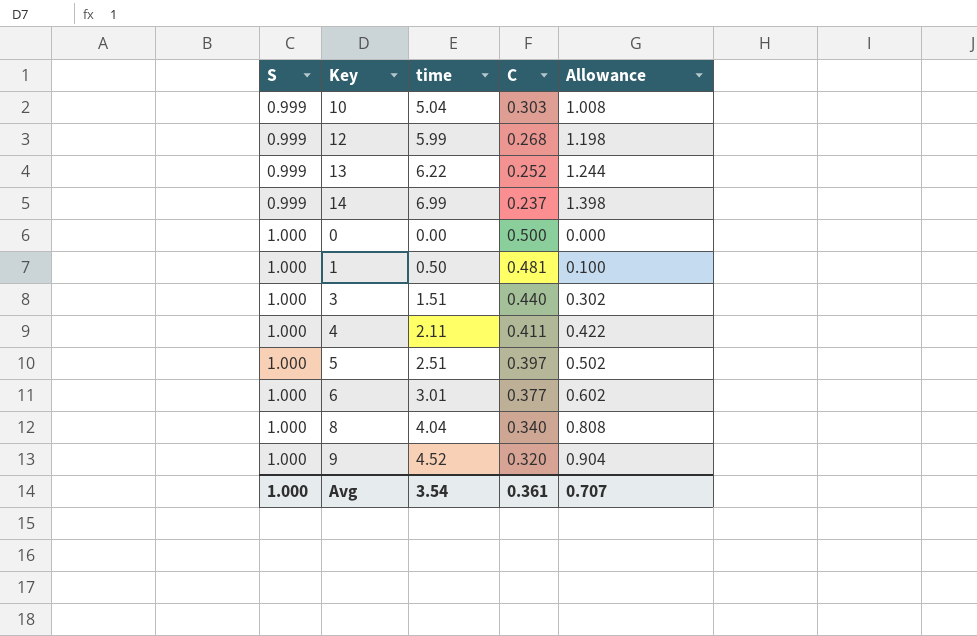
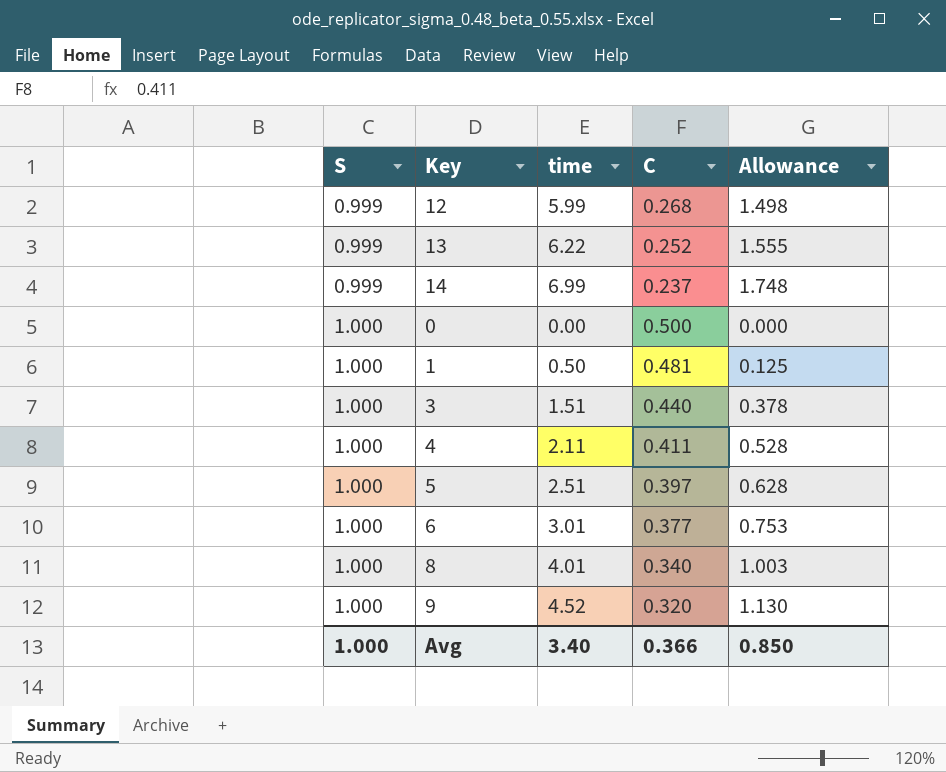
column Allowance | formula: [time] * 0.2 -> [time] * 0.25
row 10: 0.999 | 5.04 | 0.303 | 1.008 -> none
8 | time: 4.04 -> 4.01
Avg | time: 3.54 -> 3.40
Avg | C: 0.361 -> 0.366
Avg | Allowance: 0.707 -> 0.850

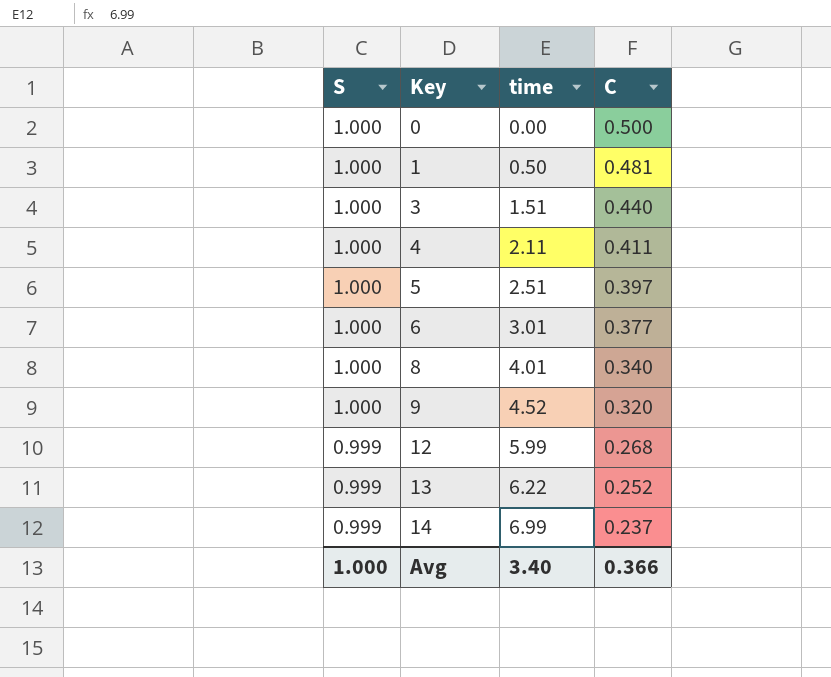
row order: S ascending -> S descending
column Allowance | formula: [time] * 0.25 -> none

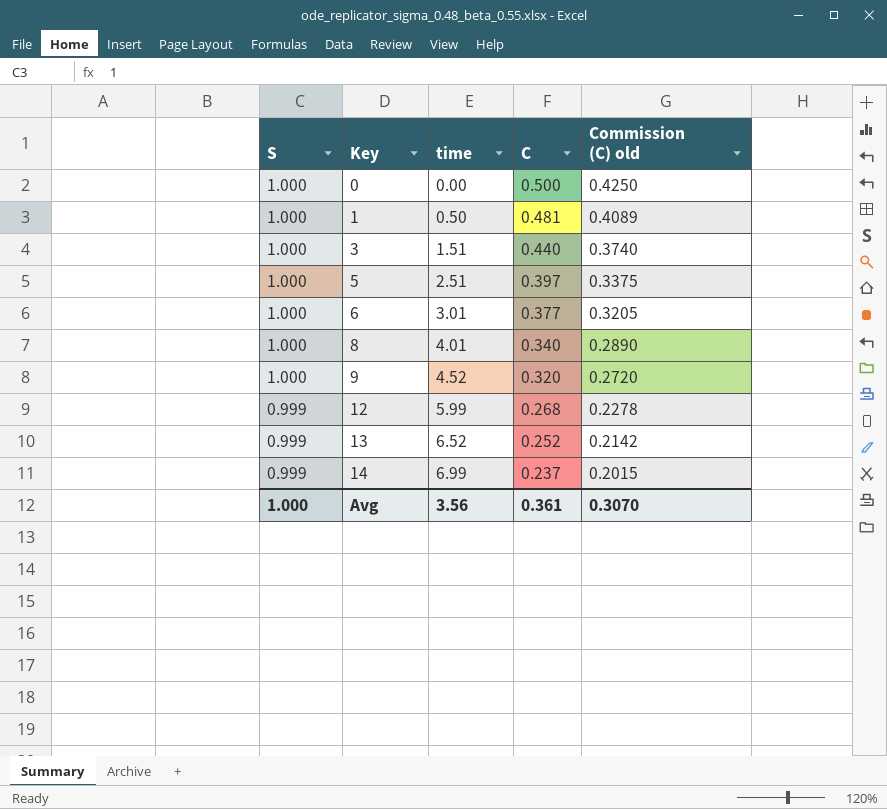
column Commission (C) old | formula: none -> [C] * 0.85
row 4: 1.000 | 2.11 | 0.411 -> none
13 | time: 6.22 -> 6.52
Avg | time: 3.40 -> 3.56
Avg | C: 0.366 -> 0.361

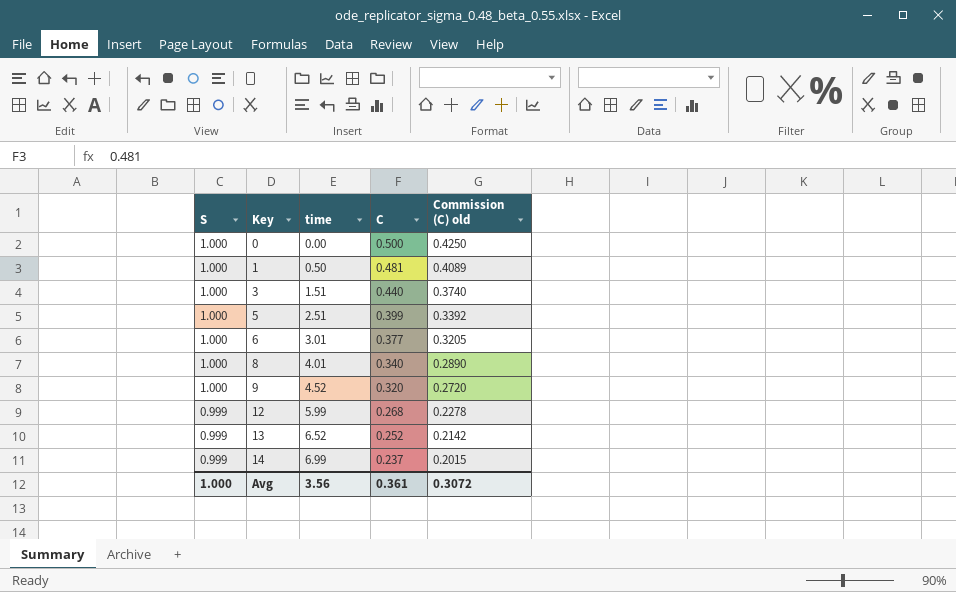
5 | C: 0.397 -> 0.399
5 | Commission (C) old: 0.3375 -> 0.3392
Avg | Commission (C) old: 0.3070 -> 0.3072

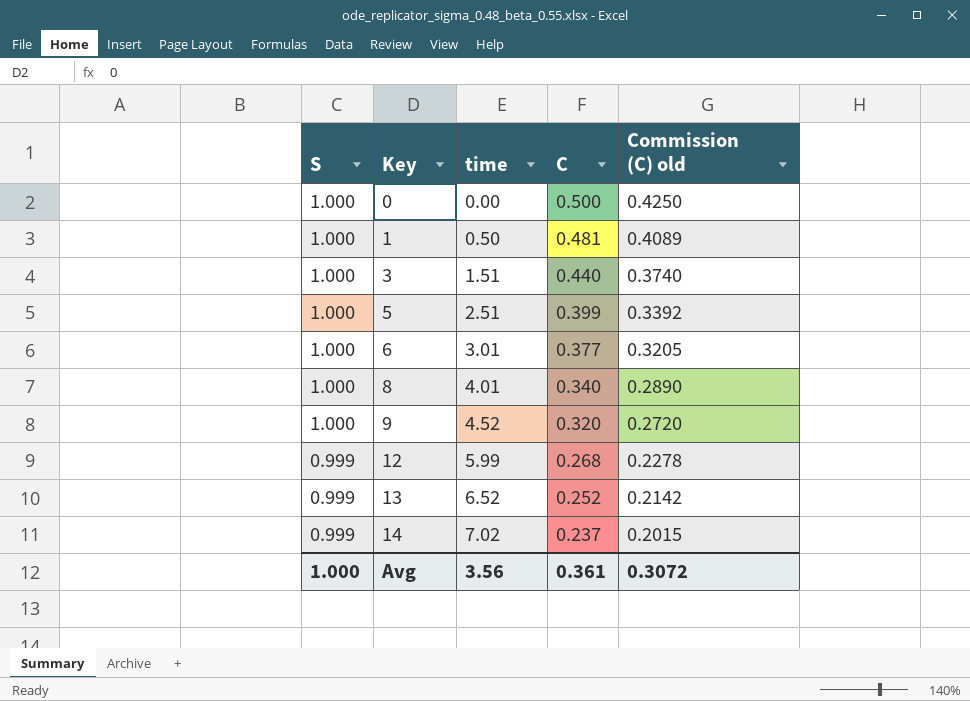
14 | time: 6.99 -> 7.02

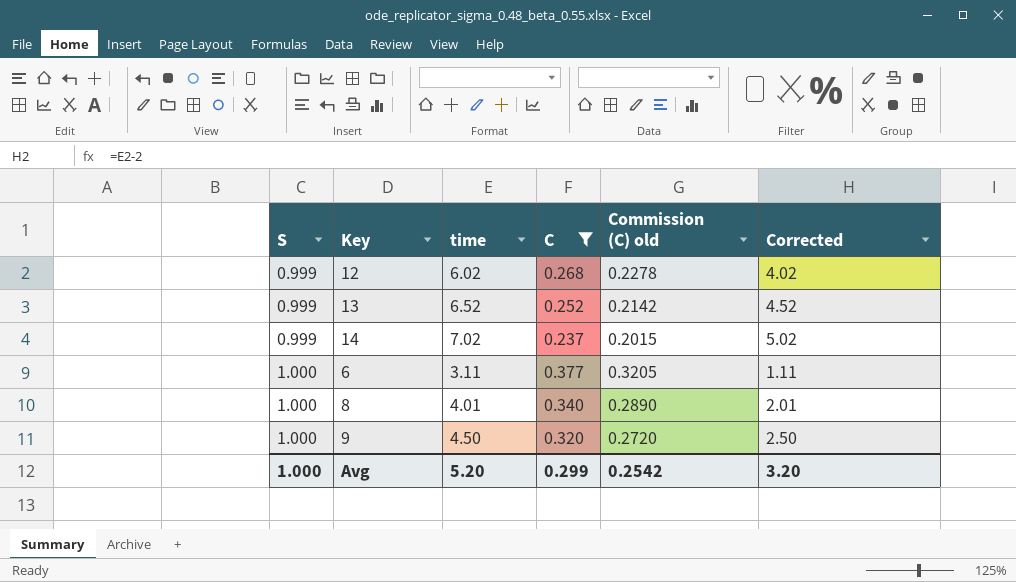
filter: none -> C <= 0.377
row order: S descending -> S ascending
column Corrected | formula: none -> [time] - 2
12 | time: 5.99 -> 6.02
6 | time: 3.01 -> 3.11
9 | time: 4.52 -> 4.50
Avg | time: 3.56 -> 5.20
Avg | C: 0.361 -> 0.299
Avg | Commission (C) old: 0.3072 -> 0.2542

